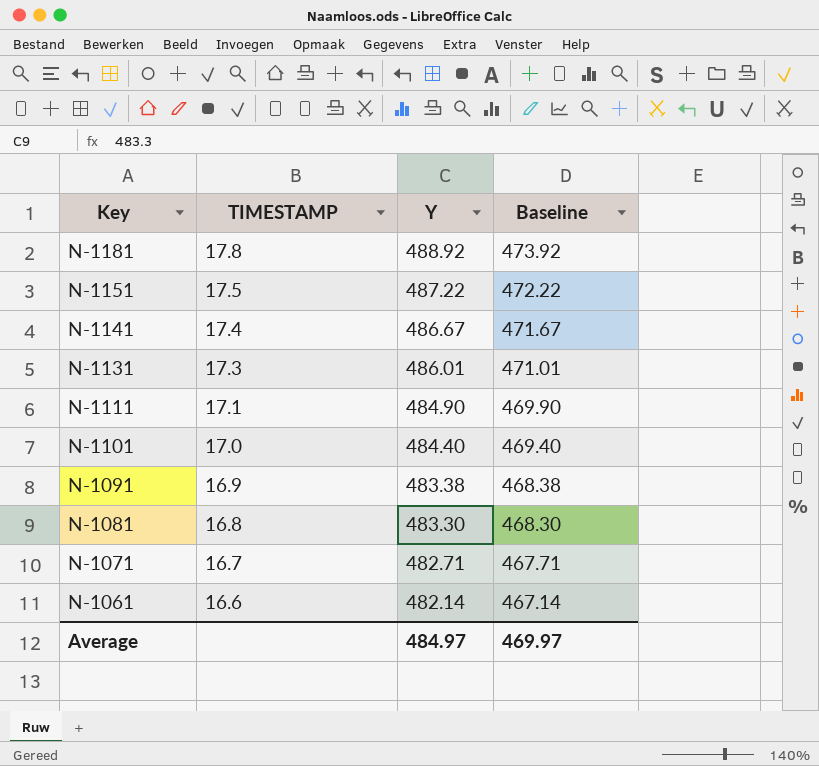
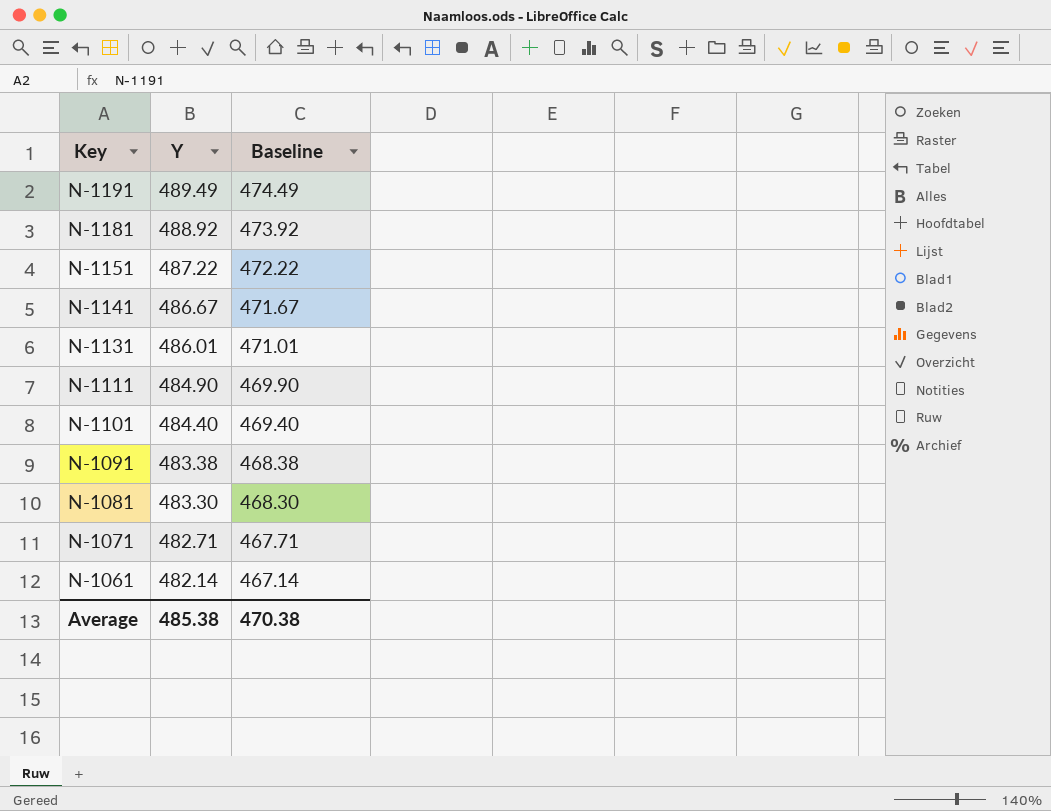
column TIMESTAMP | position: 2 -> none
row N-1191: none -> 489.49 | 474.49
Average | Y: 484.97 -> 485.38
Average | Baseline: 469.97 -> 470.38

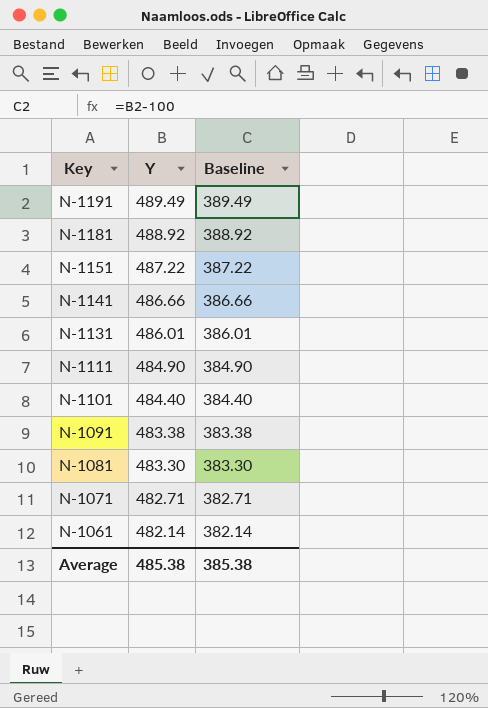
column Baseline | formula: [Y] - 15 -> [Y] - 100
N-1141 | Y: 486.67 -> 486.66
Average | Baseline: 470.38 -> 385.38

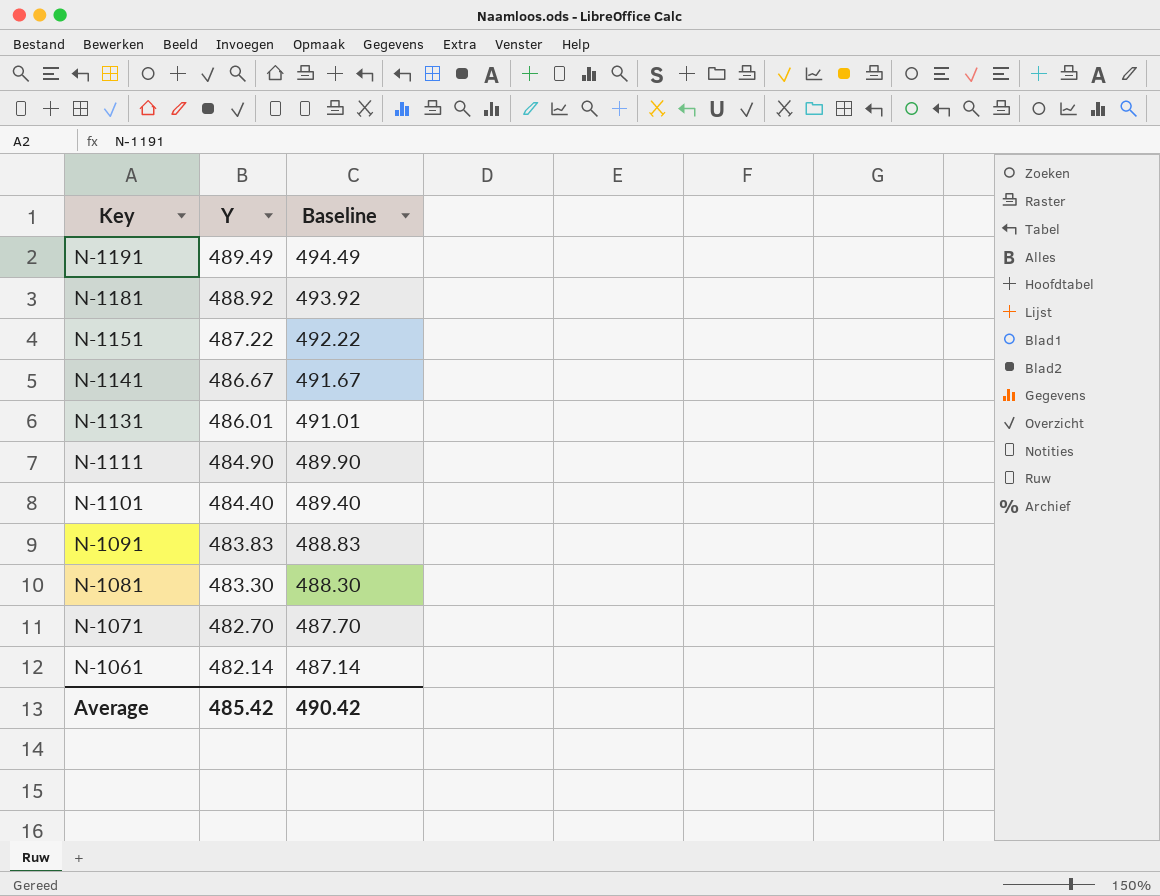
column Baseline | formula: [Y] - 100 -> [Y] + 5
N-1141 | Y: 486.66 -> 486.67
N-1091 | Y: 483.38 -> 483.83
N-1071 | Y: 482.71 -> 482.70
Average | Y: 485.38 -> 485.42
Average | Baseline: 385.38 -> 490.42

